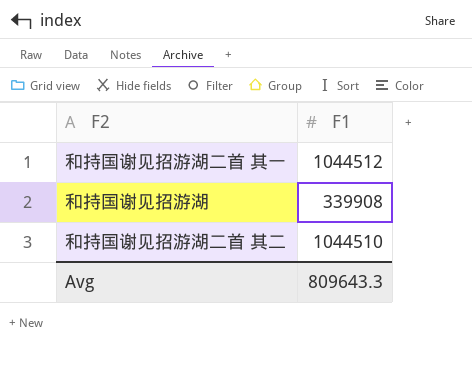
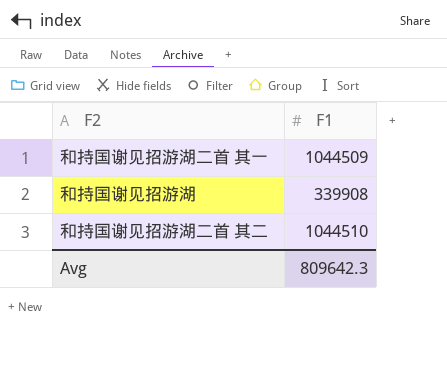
和持国谢见招游湖二首 其一 | F1: 1044512 -> 1044509
Avg | F1: 809643.3 -> 809642.3

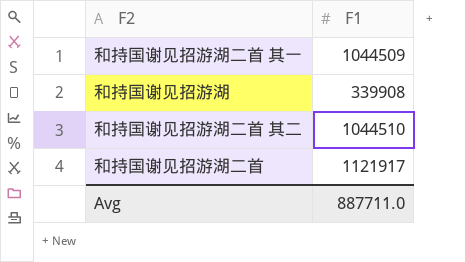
row 和持国谢见招游湖二首: none -> 1121917
Avg | F1: 809642.3 -> 887711.0

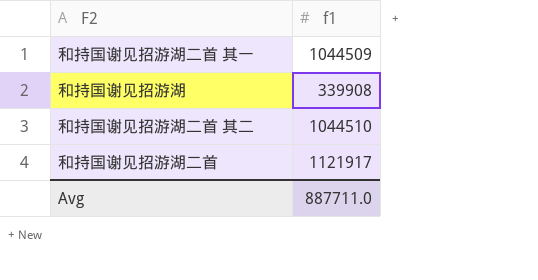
column name: F1 -> f1

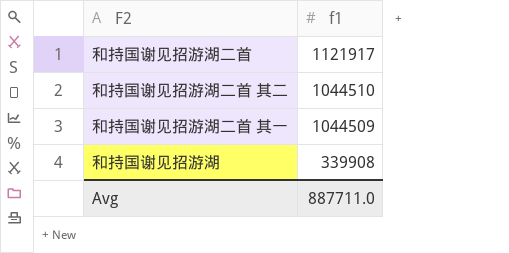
row order: none -> f1 descending

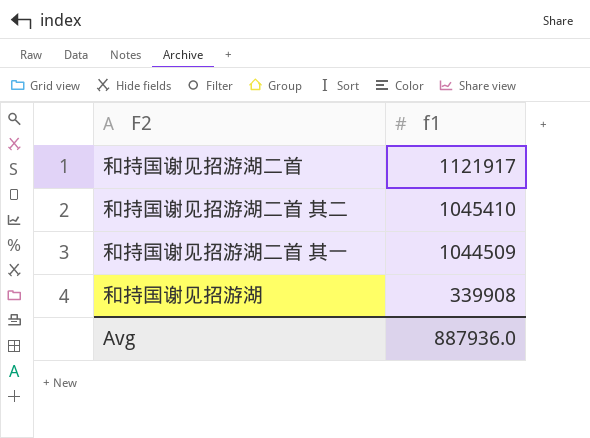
和持国谢见招游湖二首 其二 | f1: 1044510 -> 1045410
Avg | f1: 887711.0 -> 887936.0

